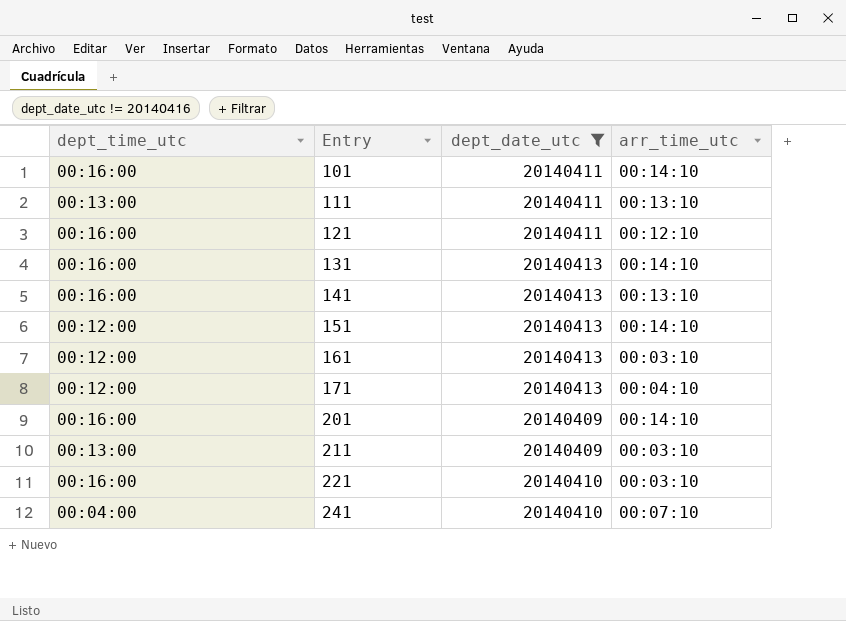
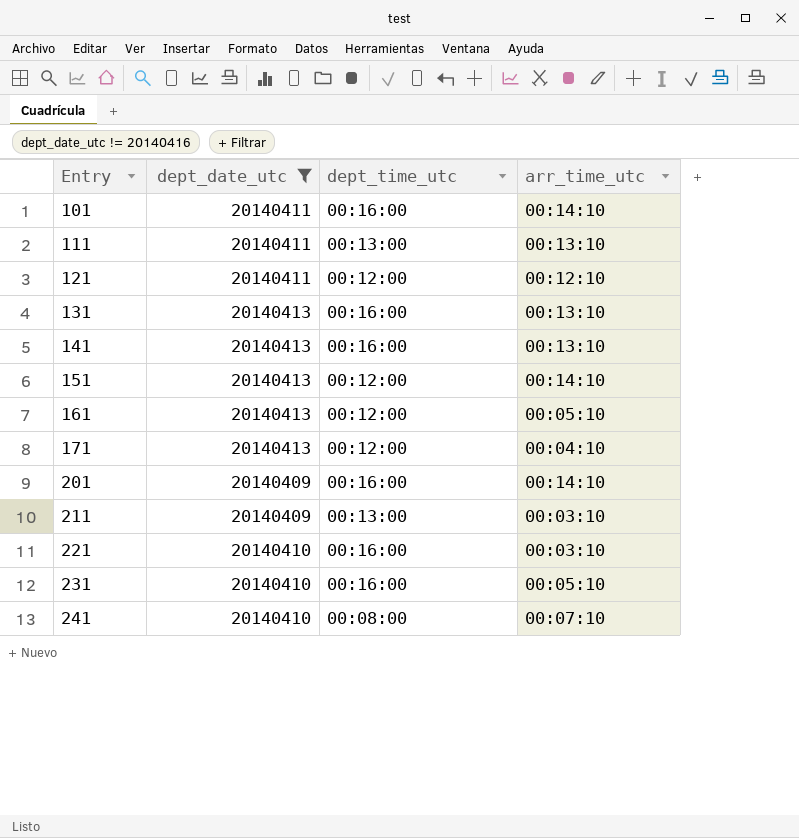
column dept_time_utc | position: 1 -> 3
121 | dept_time_utc: 00:16:00 -> 00:12:00
131 | arr_time_utc: 00:14:10 -> 00:13:10
161 | arr_time_utc: 00:03:10 -> 00:05:10
row 231: none -> 20140410 | 00:16:00 | 00:05:10
241 | dept_time_utc: 00:04:00 -> 00:08:00

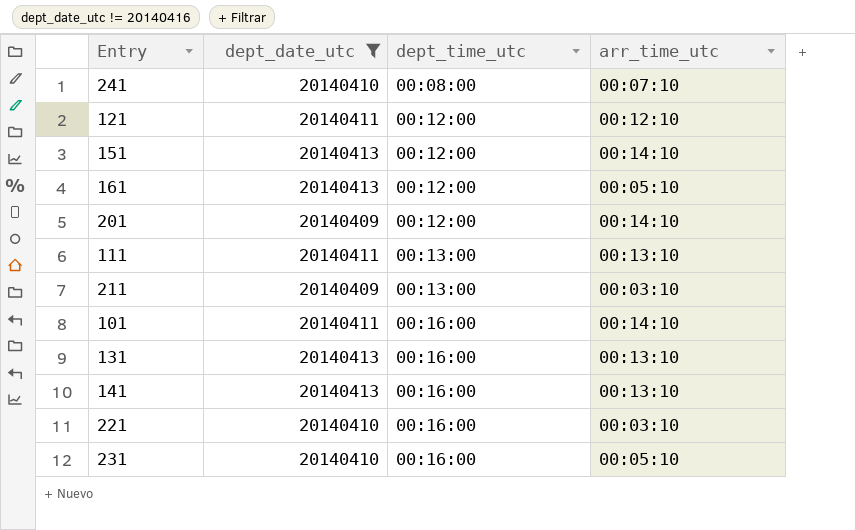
row order: Entry ascending -> dept_time_utc ascending
row 171: 20140413 | 00:12:00 | 00:04:10 -> none
201 | dept_time_utc: 00:16:00 -> 00:12:00

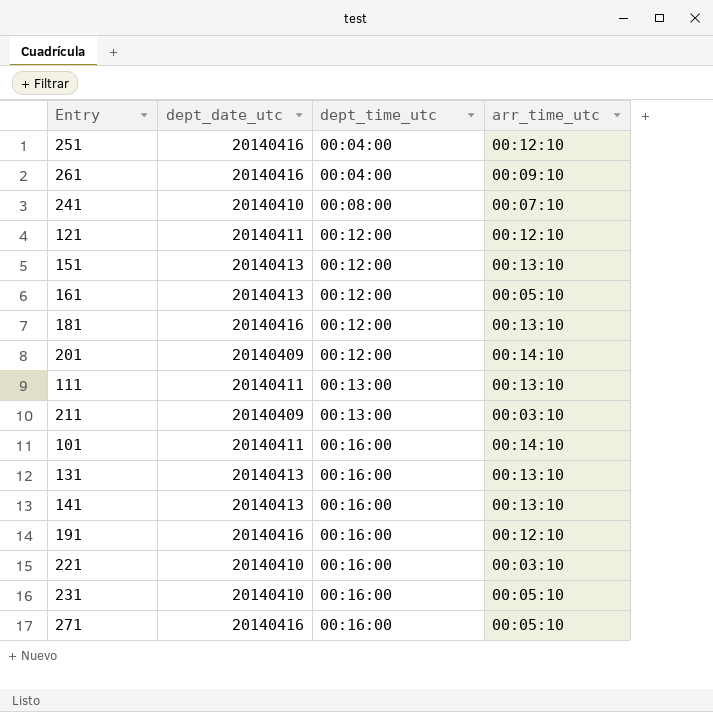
filter: dept_date_utc != 20140416 -> none
151 | arr_time_utc: 00:14:10 -> 00:13:10

